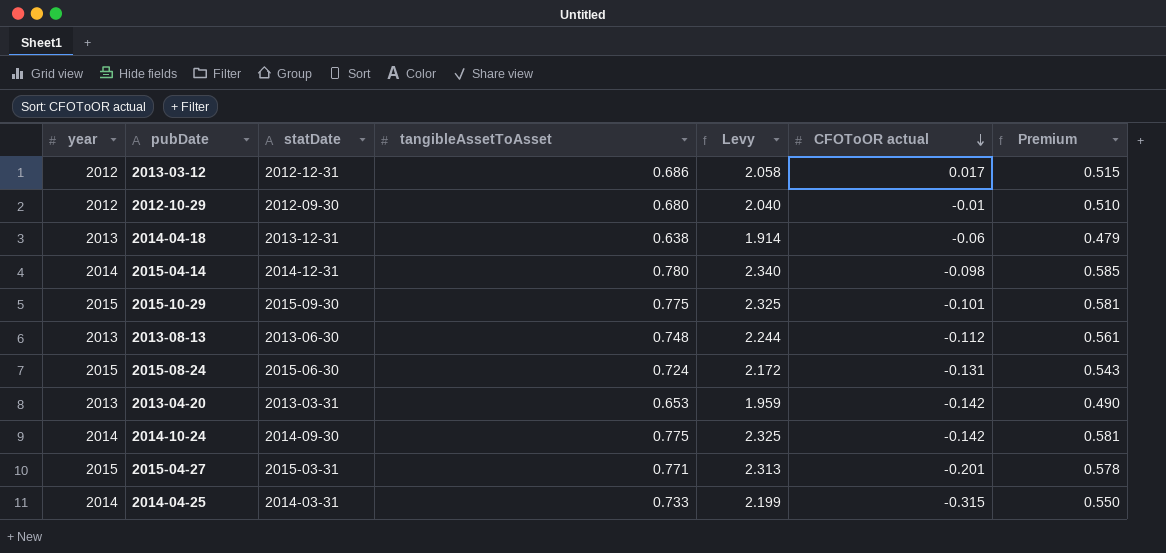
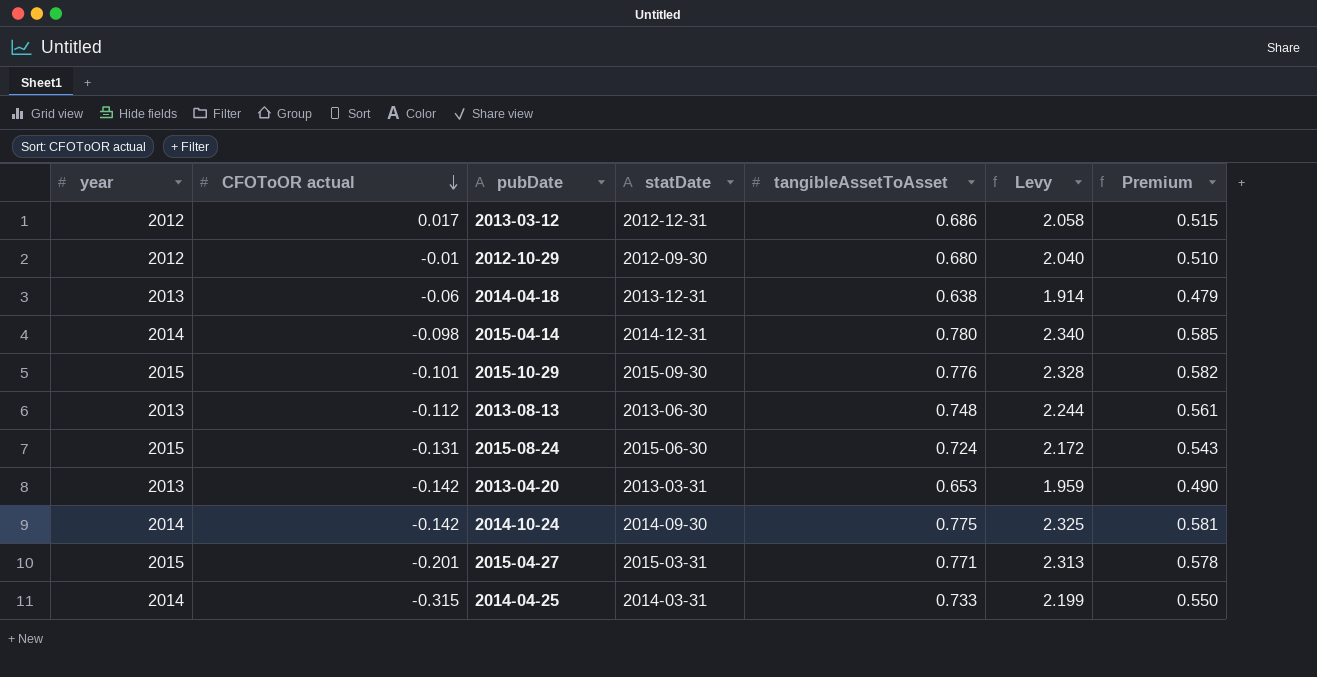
column CFOToOR actual | position: 6 -> 2
2015-10-29 | tangibleAssetToAsset: 0.775 -> 0.776
2015-10-29 | Levy: 2.325 -> 2.328
2015-10-29 | Premium: 0.581 -> 0.582

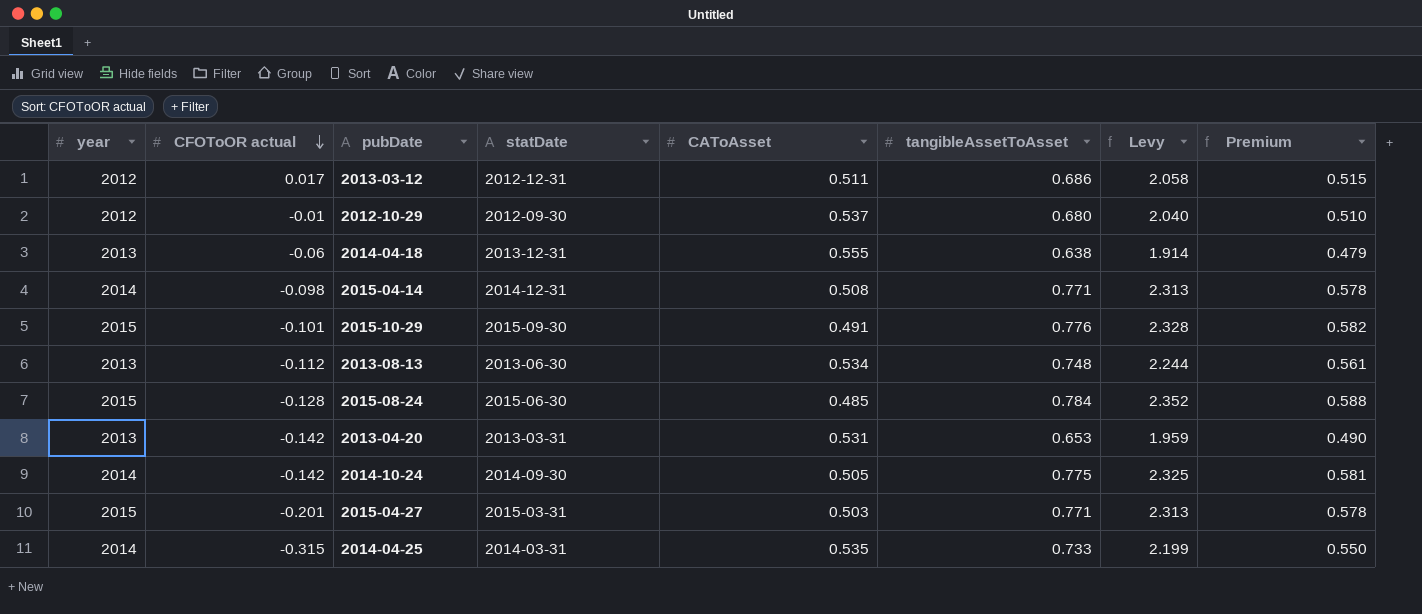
column CAToAsset | position: none -> 5
2015-04-14 | tangibleAssetToAsset: 0.780 -> 0.771
2015-04-14 | Levy: 2.340 -> 2.313
2015-04-14 | Premium: 0.585 -> 0.578
2015-08-24 | CFOToOR actual: -0.131 -> -0.128
2015-08-24 | tangibleAssetToAsset: 0.724 -> 0.784
2015-08-24 | Levy: 2.172 -> 2.352
2015-08-24 | Premium: 0.543 -> 0.588

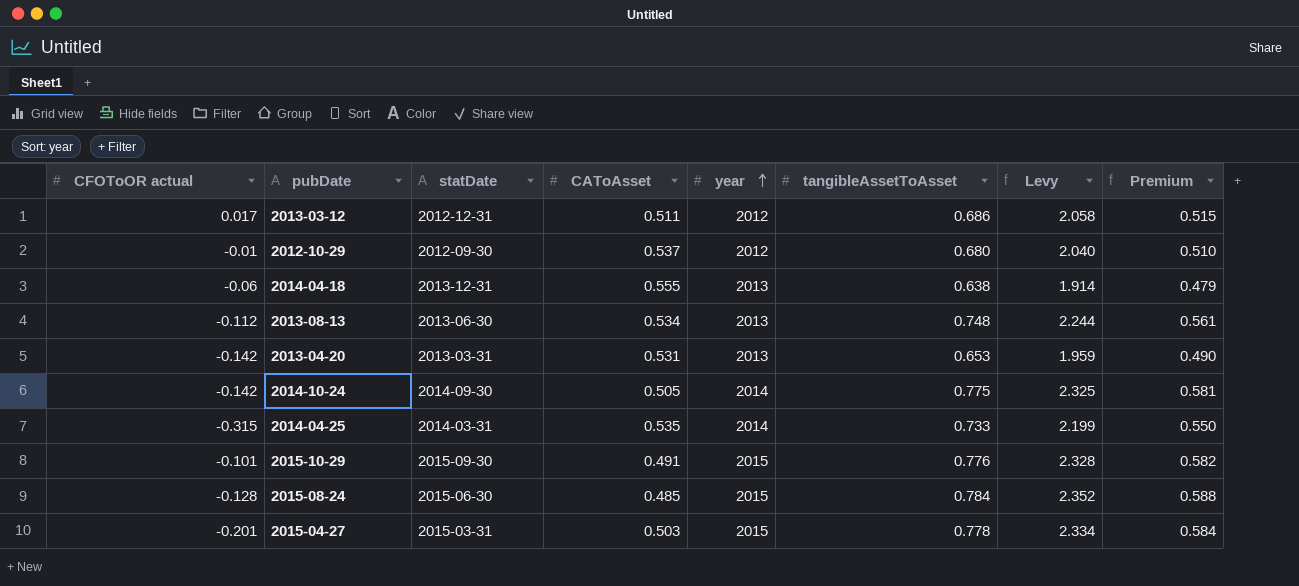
row order: CFOToOR actual descending -> year ascending
column year | position: 1 -> 5
row 2015-04-14: 2014 | -0.098 | 2014-12-31 | 0.508 | 0.771 | 2.313 | 0.578 -> none
2015-04-27 | tangibleAssetToAsset: 0.771 -> 0.778
2015-04-27 | Levy: 2.313 -> 2.334
2015-04-27 | Premium: 0.578 -> 0.584

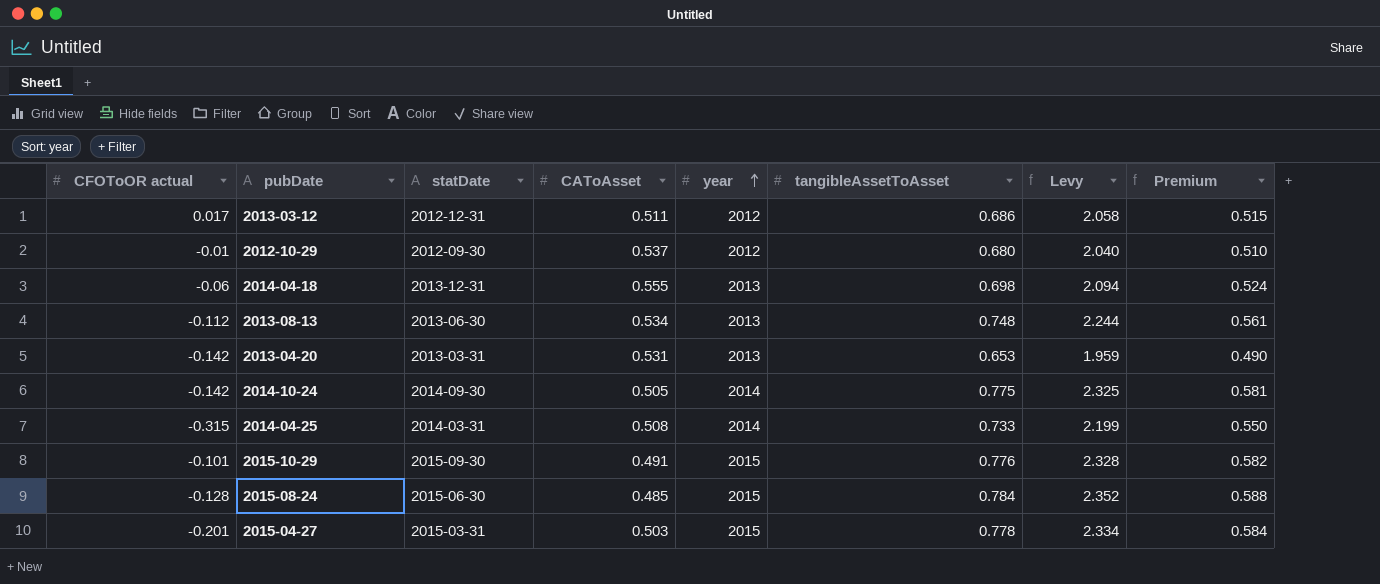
2014-04-18 | tangibleAssetToAsset: 0.638 -> 0.698
2014-04-18 | Levy: 1.914 -> 2.094
2014-04-18 | Premium: 0.479 -> 0.524
2014-04-25 | CAToAsset: 0.535 -> 0.508

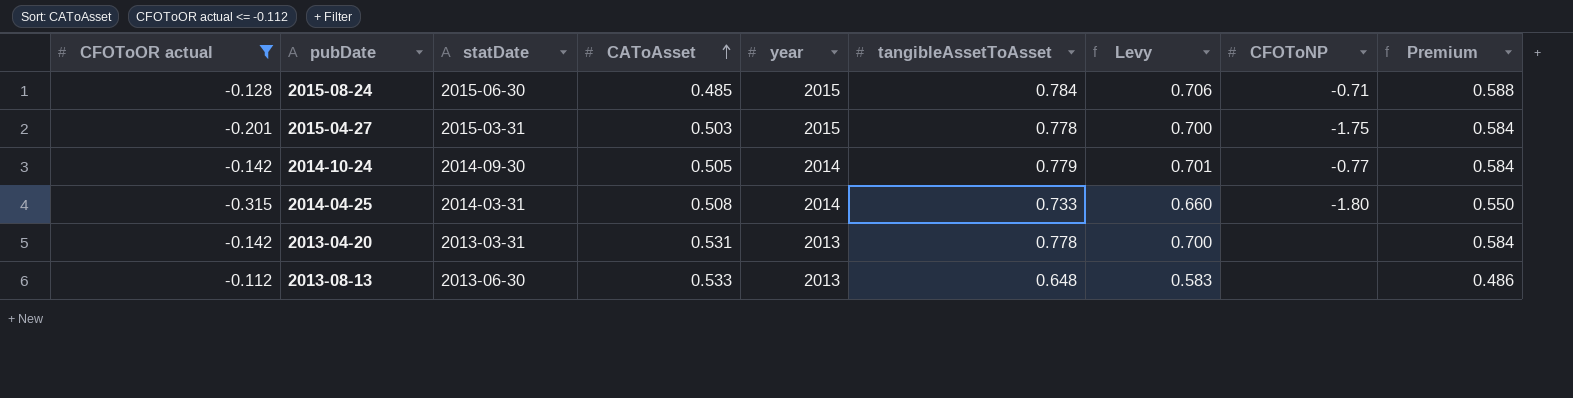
filter: none -> CFOToOR actual <= -0.112
row order: year ascending -> CAToAsset ascending
column Levy | formula: [tangibleAssetToAsset] * 3 -> [tangibleAssetToAsset] * 0.9
column CFOToNP | position: none -> 8
2014-10-24 | tangibleAssetToAsset: 0.775 -> 0.779
2014-10-24 | Premium: 0.581 -> 0.584
2013-04-20 | tangibleAssetToAsset: 0.653 -> 0.778
2013-04-20 | Premium: 0.490 -> 0.584
2013-08-13 | CAToAsset: 0.534 -> 0.533
2013-08-13 | tangibleAssetToAsset: 0.748 -> 0.648
2013-08-13 | Premium: 0.561 -> 0.486

